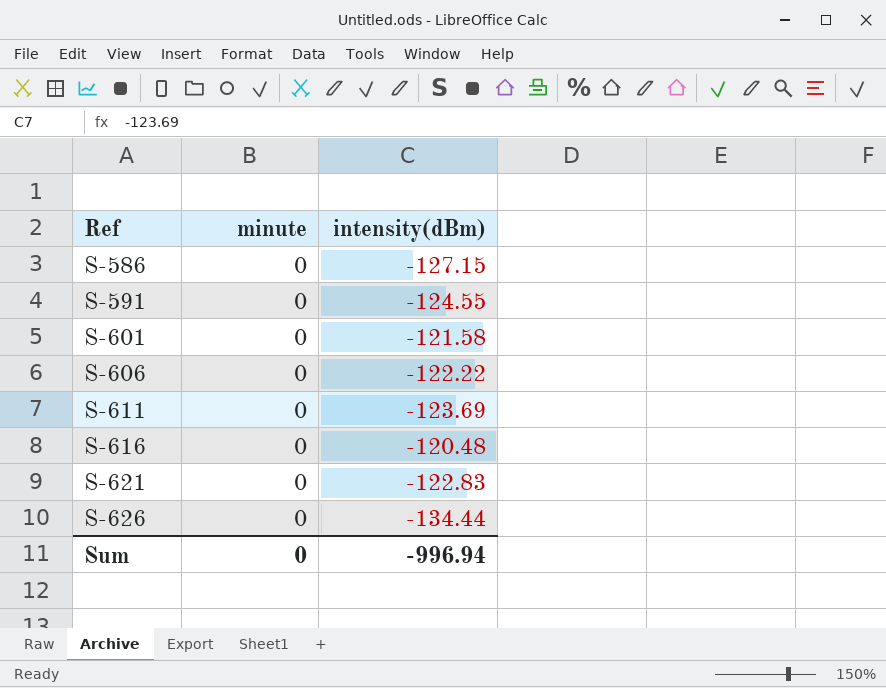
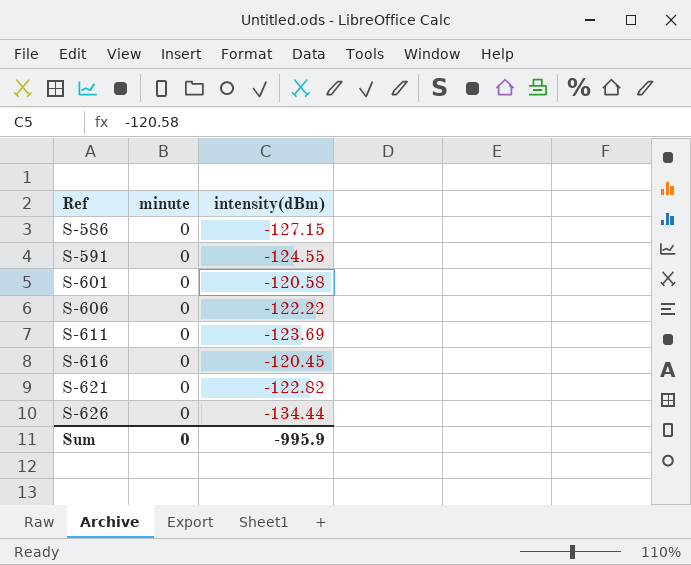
S-601 | intensity(dBm): -121.58 -> -120.58
S-616 | intensity(dBm): -120.48 -> -120.45
S-621 | intensity(dBm): -122.83 -> -122.82
Sum | intensity(dBm): -996.94 -> -995.9

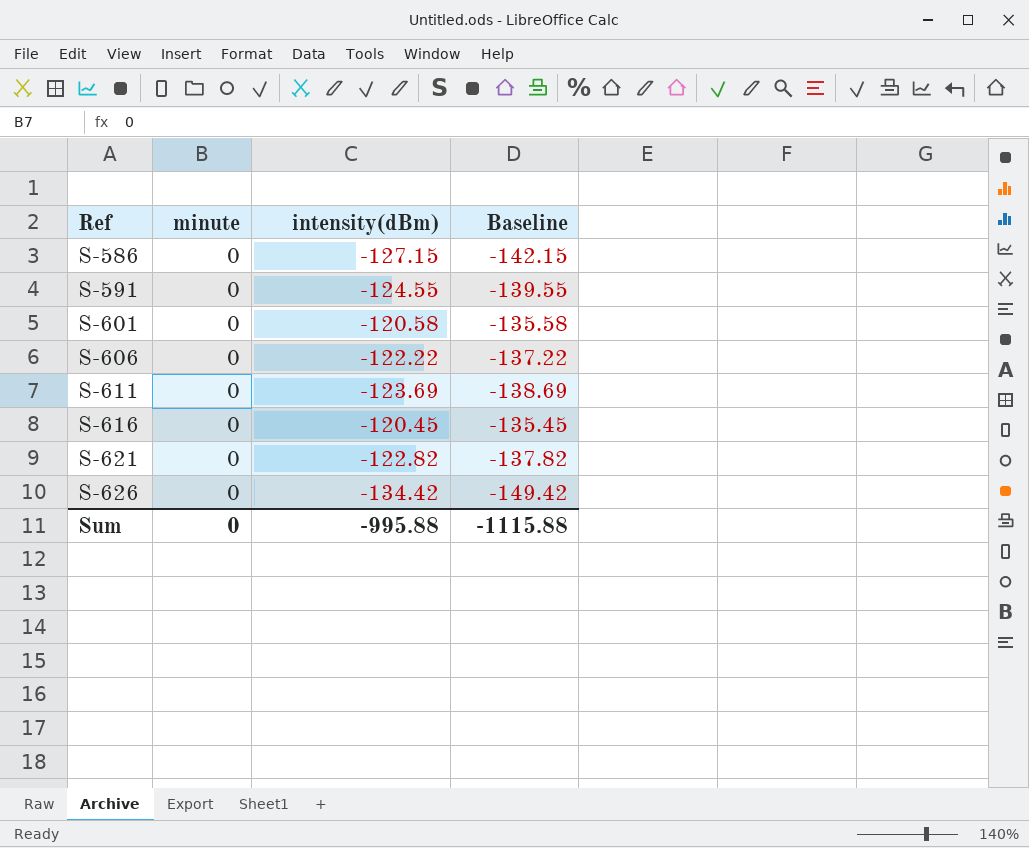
column Baseline | formula: none -> [intensity(dBm)] - 15
S-626 | intensity(dBm): -134.44 -> -134.42
Sum | intensity(dBm): -995.9 -> -995.88

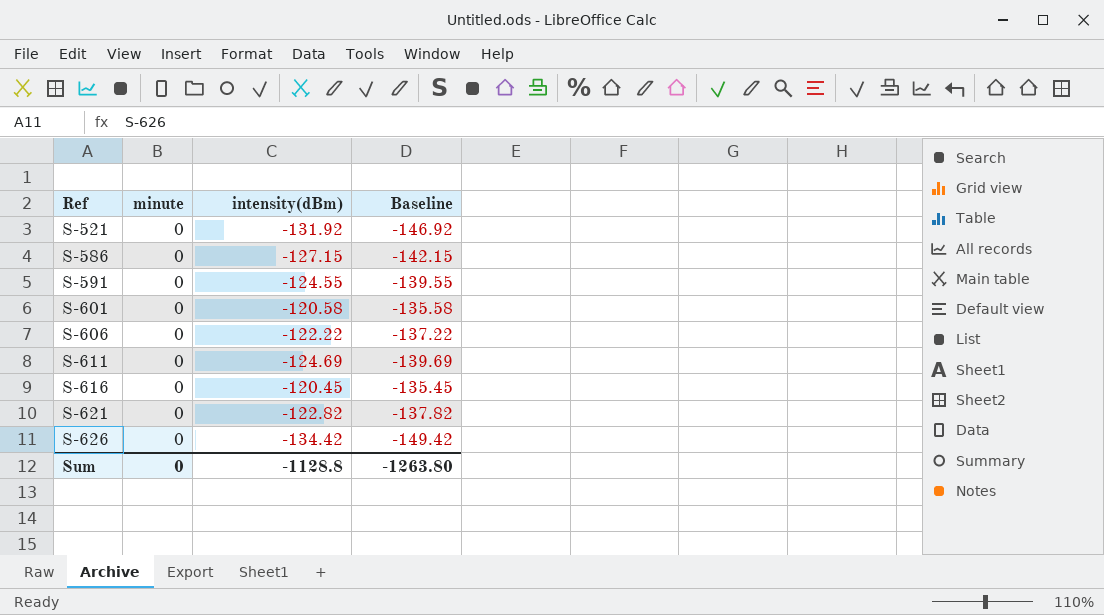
row S-521: none -> 0 | -131.92 | -146.92
S-611 | intensity(dBm): -123.69 -> -124.69
S-611 | Baseline: -138.69 -> -139.69
Sum | intensity(dBm): -995.88 -> -1128.8
Sum | Baseline: -1115.88 -> -1263.80

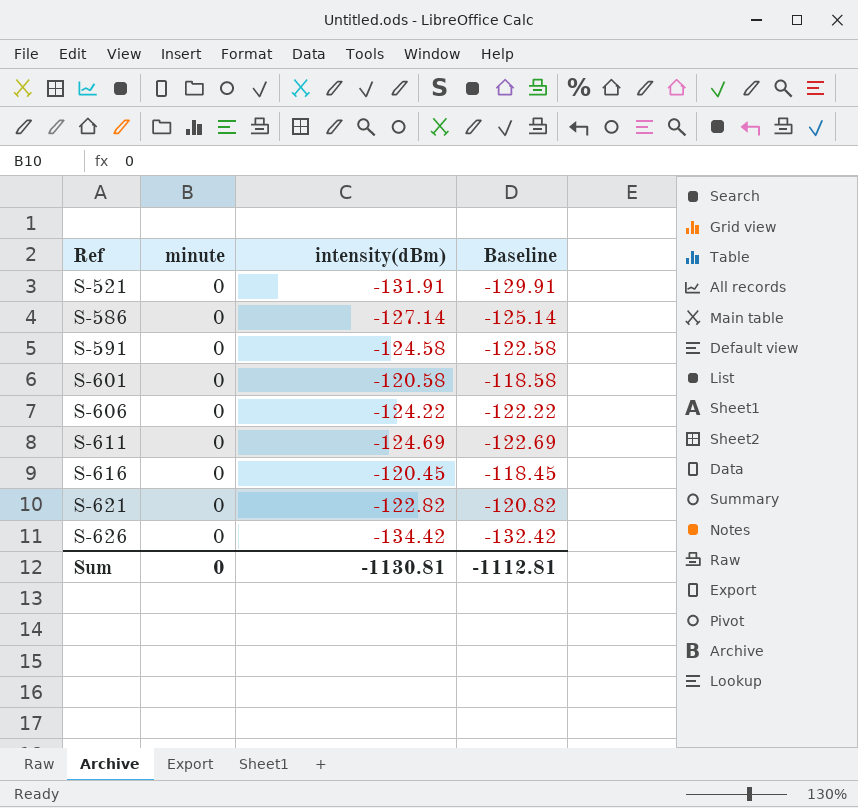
column Baseline | formula: [intensity(dBm)] - 15 -> [intensity(dBm)] + 2
S-521 | intensity(dBm): -131.92 -> -131.91
S-586 | intensity(dBm): -127.15 -> -127.14
S-591 | intensity(dBm): -124.55 -> -124.58
S-606 | intensity(dBm): -122.22 -> -124.22
Sum | intensity(dBm): -1128.8 -> -1130.81
Sum | Baseline: -1263.80 -> -1112.81

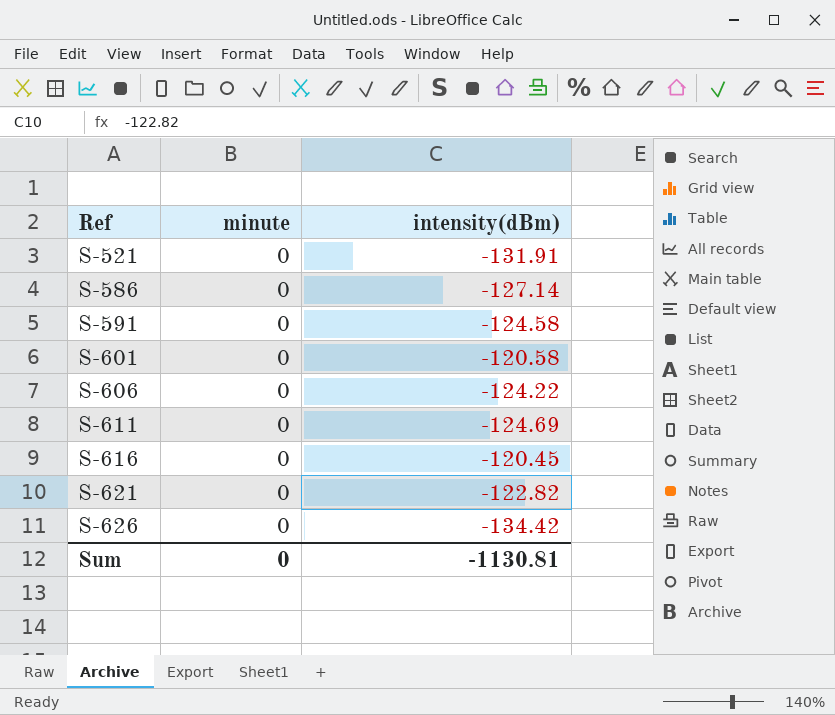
column Baseline | formula: [intensity(dBm)] + 2 -> none

